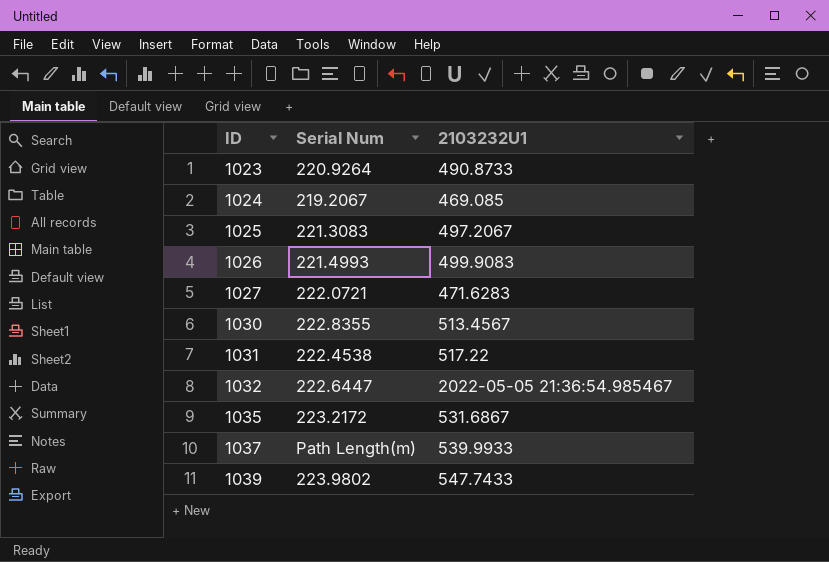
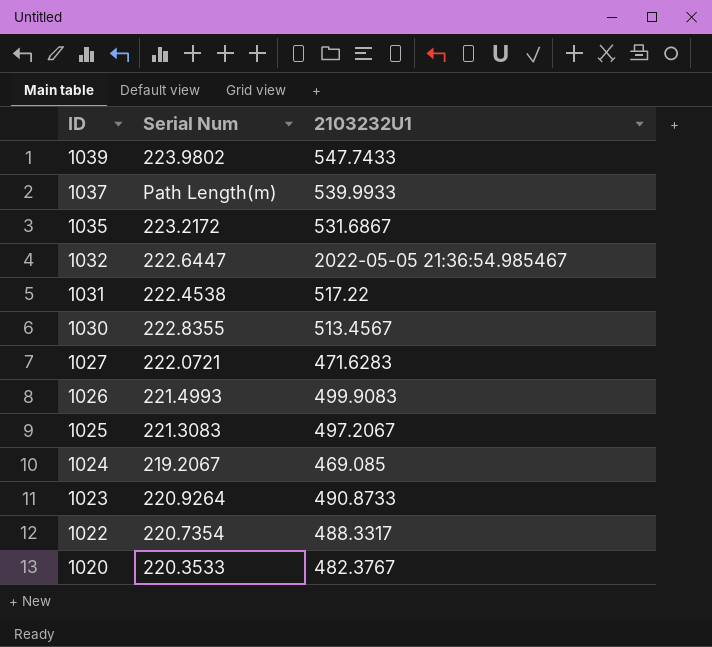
row order: ID ascending -> ID descending
row 1022: none -> 220.7354 | 488.3317
row 1020: none -> 220.3533 | 482.3767

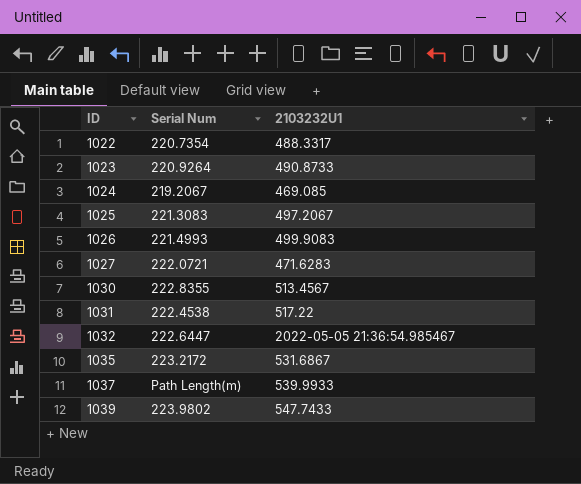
row order: ID descending -> ID ascending
row 1020: 220.3533 | 482.3767 -> none

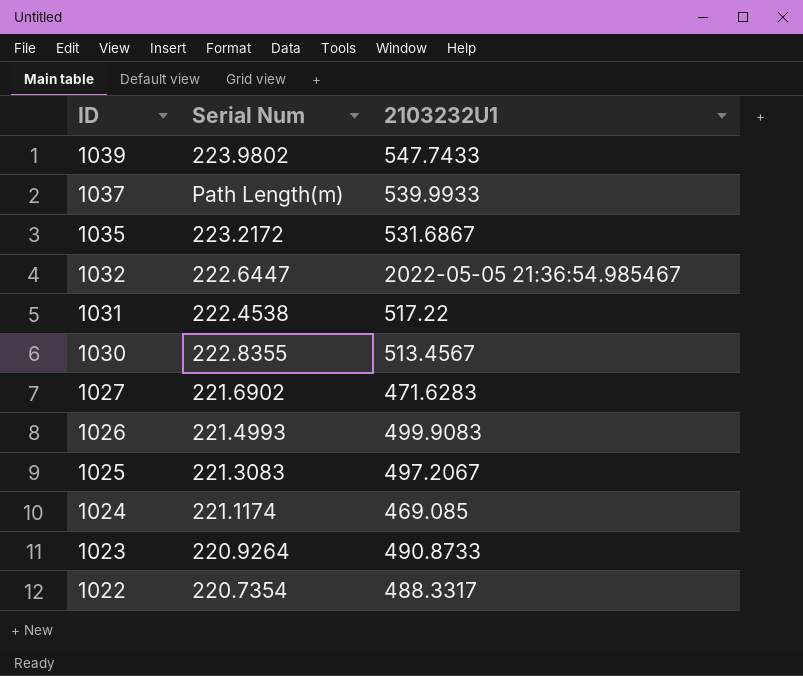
row order: ID ascending -> ID descending
1027 | Serial Num: 222.0721 -> 221.6902
1024 | Serial Num: 219.2067 -> 221.1174

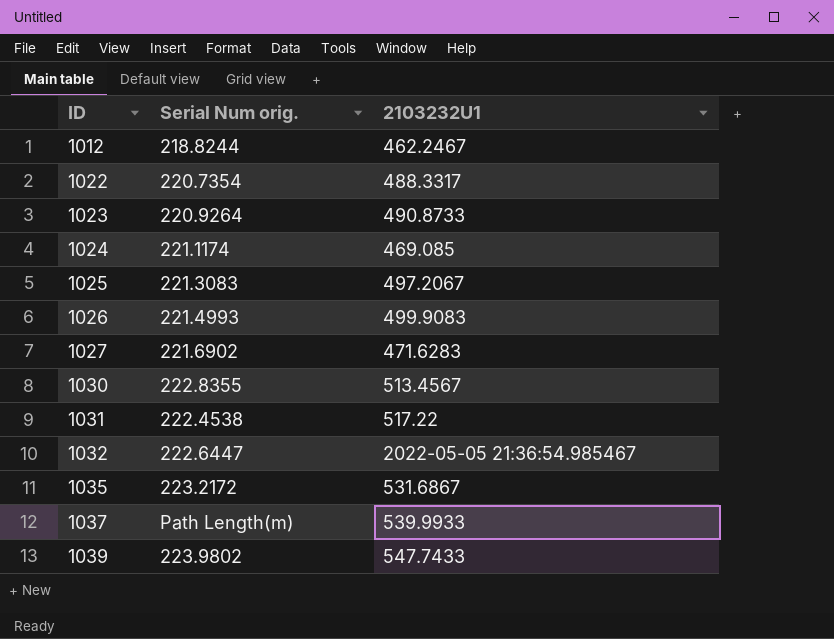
row order: ID descending -> ID ascending
column name: Serial Num -> Serial Num orig.
row 1012: none -> 218.8244 | 462.2467

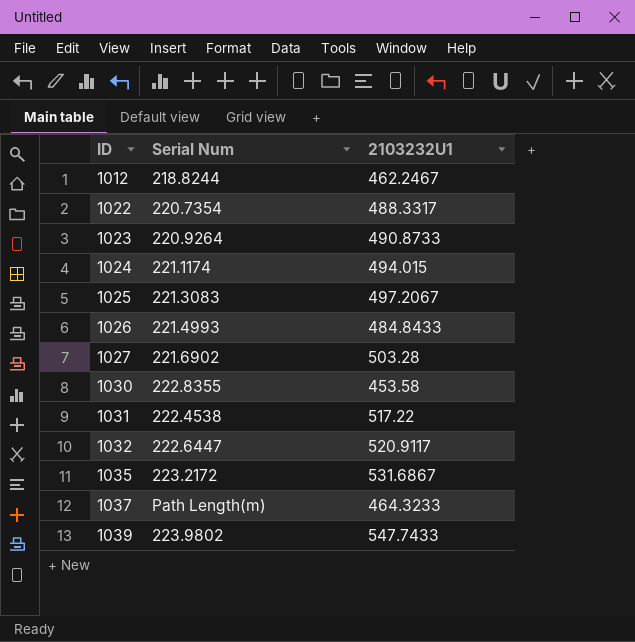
column name: Serial Num orig. -> Serial Num
1024 | 2103232U1: 469.085 -> 494.015
1026 | 2103232U1: 499.9083 -> 484.8433
1027 | 2103232U1: 471.6283 -> 503.28
1030 | 2103232U1: 513.4567 -> 453.58
1032 | 2103232U1: 2022-05-05 21:36:54.985467 -> 520.9117
1037 | 2103232U1: 539.9933 -> 464.3233

